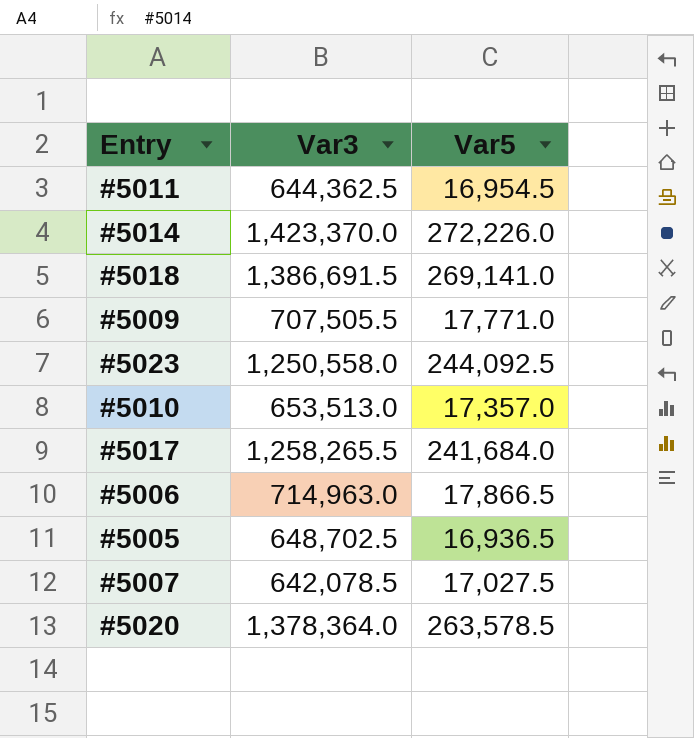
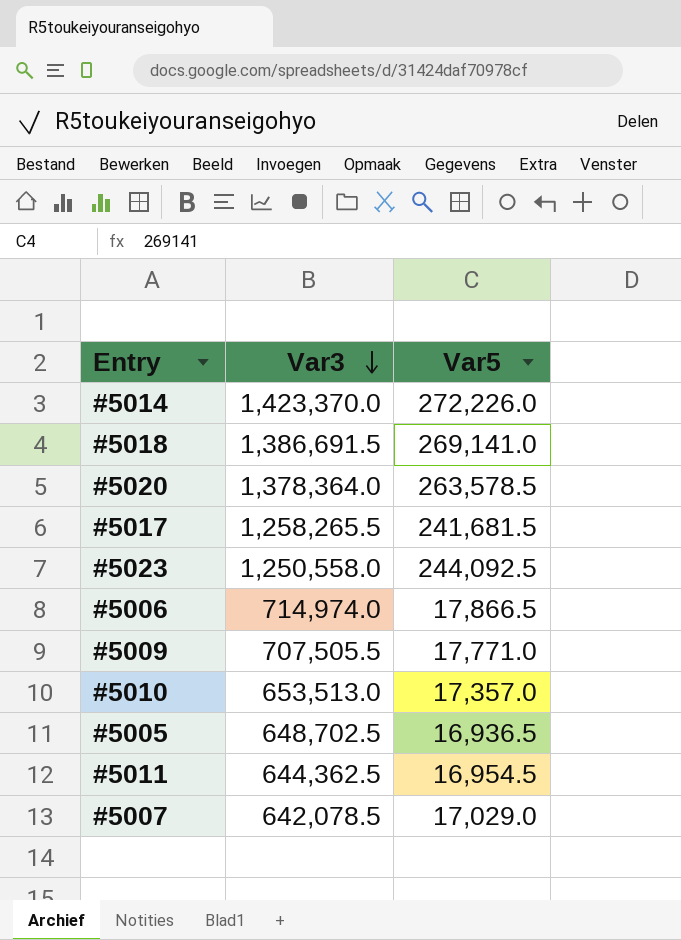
row order: none -> Var3 descending
#5017 | Var5: 241,684.0 -> 241,681.5
#5006 | Var3: 714,963.0 -> 714,974.0
#5007 | Var5: 17,027.5 -> 17,029.0

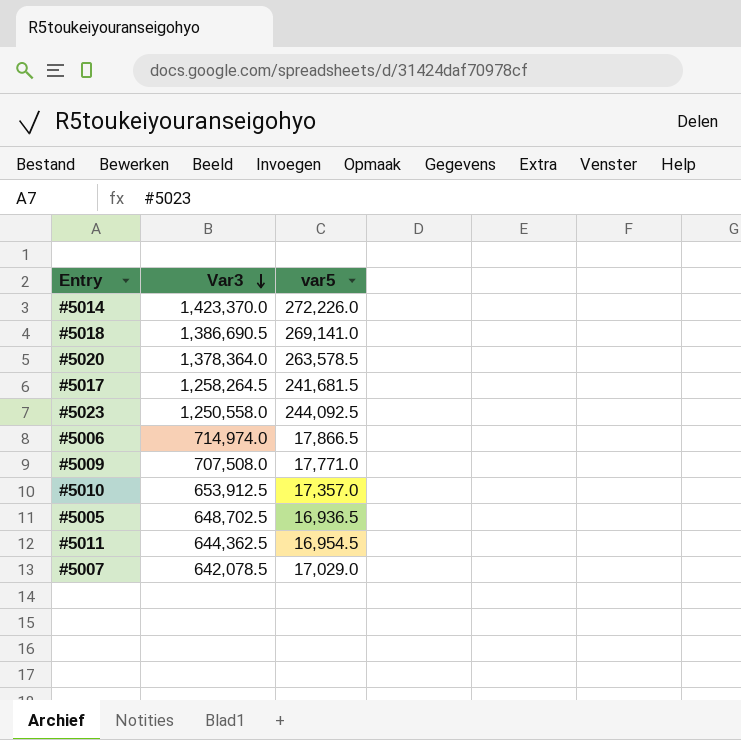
column name: Var5 -> var5
#5018 | Var3: 1,386,691.5 -> 1,386,690.5
#5017 | Var3: 1,258,265.5 -> 1,258,264.5
#5009 | Var3: 707,505.5 -> 707,508.0
#5010 | Var3: 653,513.0 -> 653,912.5

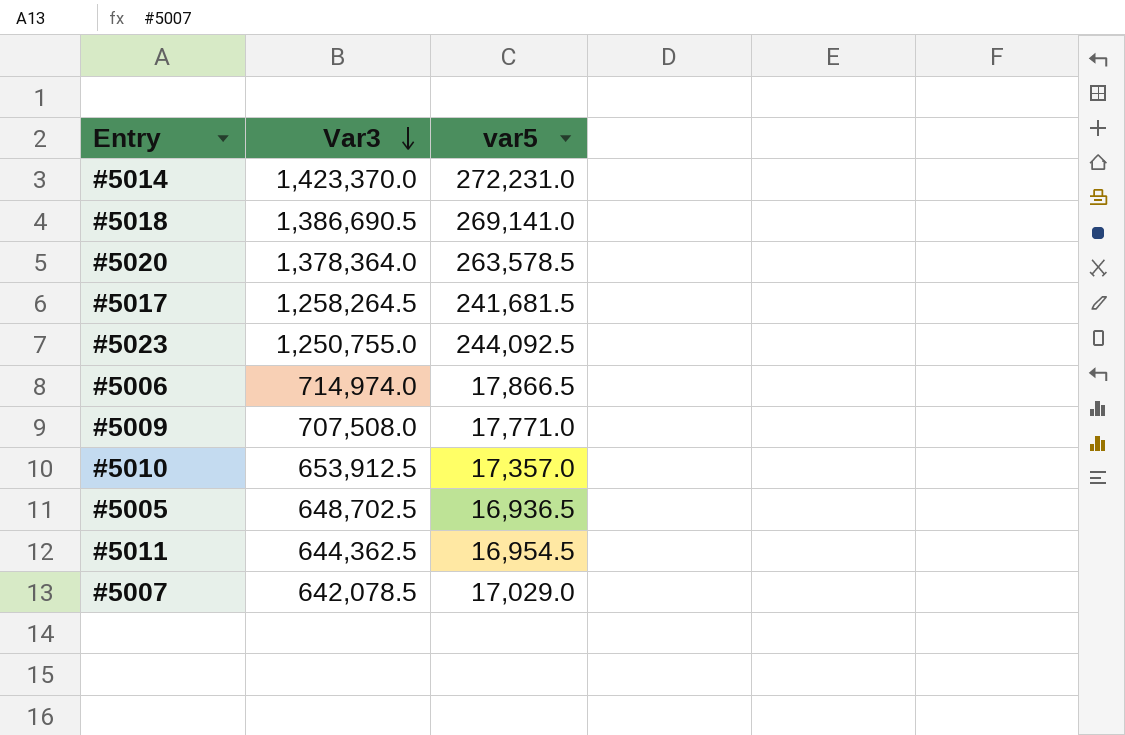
#5014 | var5: 272,226.0 -> 272,231.0
#5023 | Var3: 1,250,558.0 -> 1,250,755.0

